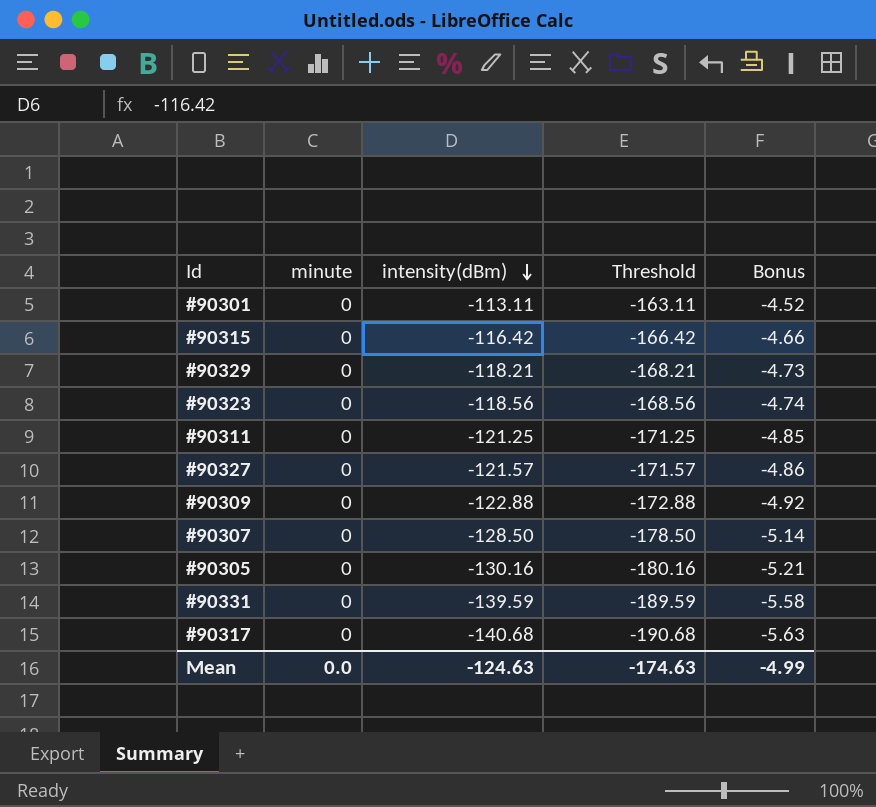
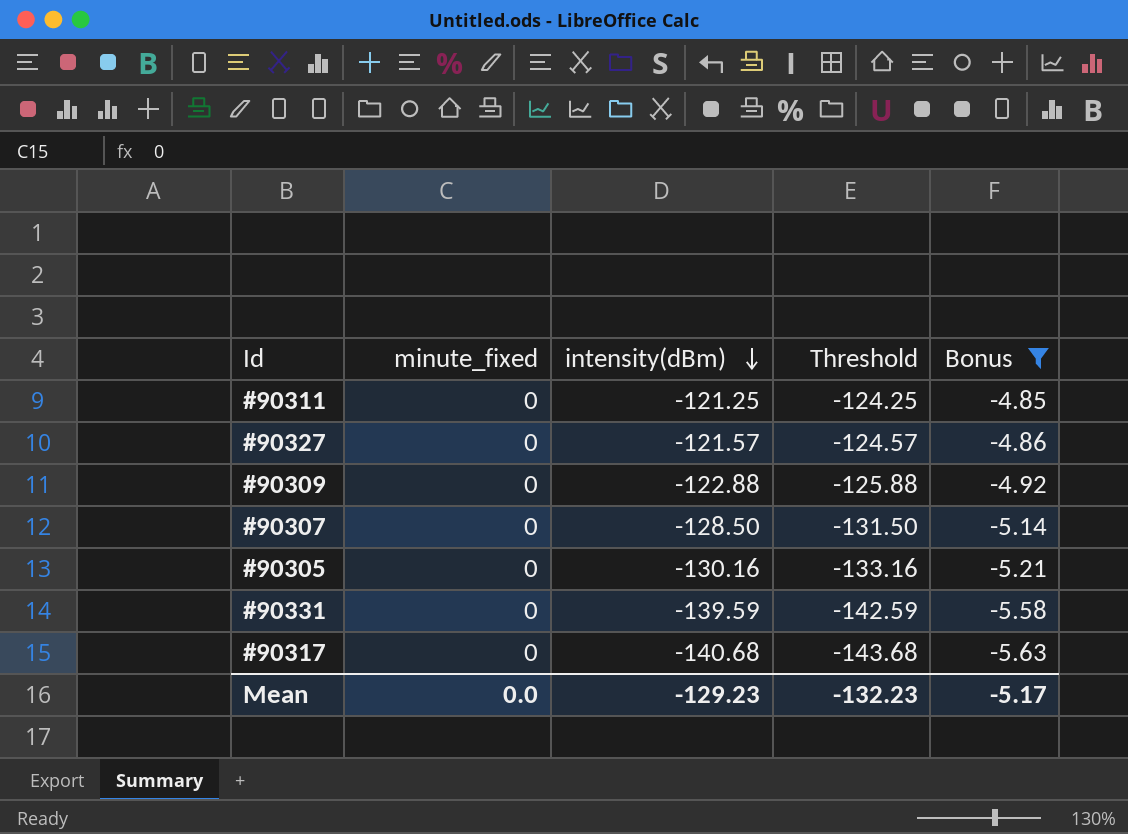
filter: none -> Bonus <= -4.85
column name: minute -> minute_fixed
column Threshold | formula: [intensity(dBm)] - 50 -> [intensity(dBm)] - 3
Mean | intensity(dBm): -124.63 -> -129.23
Mean | Threshold: -174.63 -> -132.23
Mean | Bonus: -4.99 -> -5.17

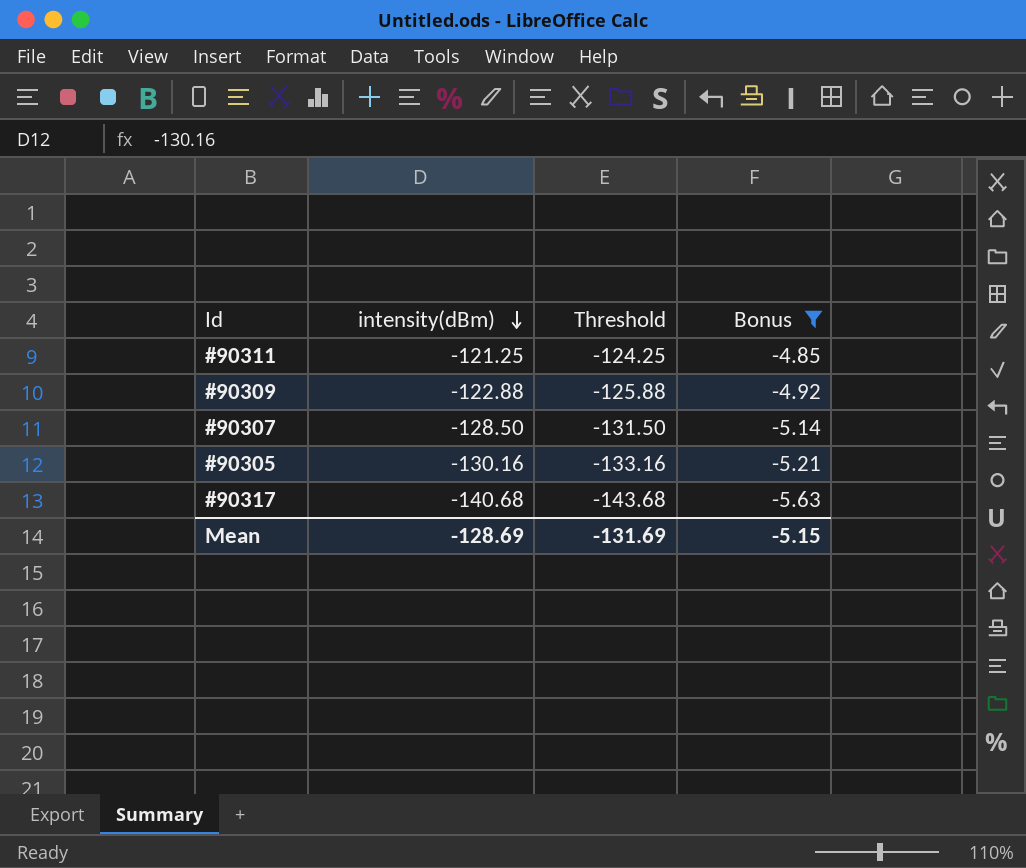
column minute_fixed | position: 2 -> none
row #90327: 0 | -121.57 | -124.57 | -4.86 -> none
row #90331: 0 | -139.59 | -142.59 | -5.58 -> none
Mean | intensity(dBm): -129.23 -> -128.69
Mean | Threshold: -132.23 -> -131.69
Mean | Bonus: -5.17 -> -5.15

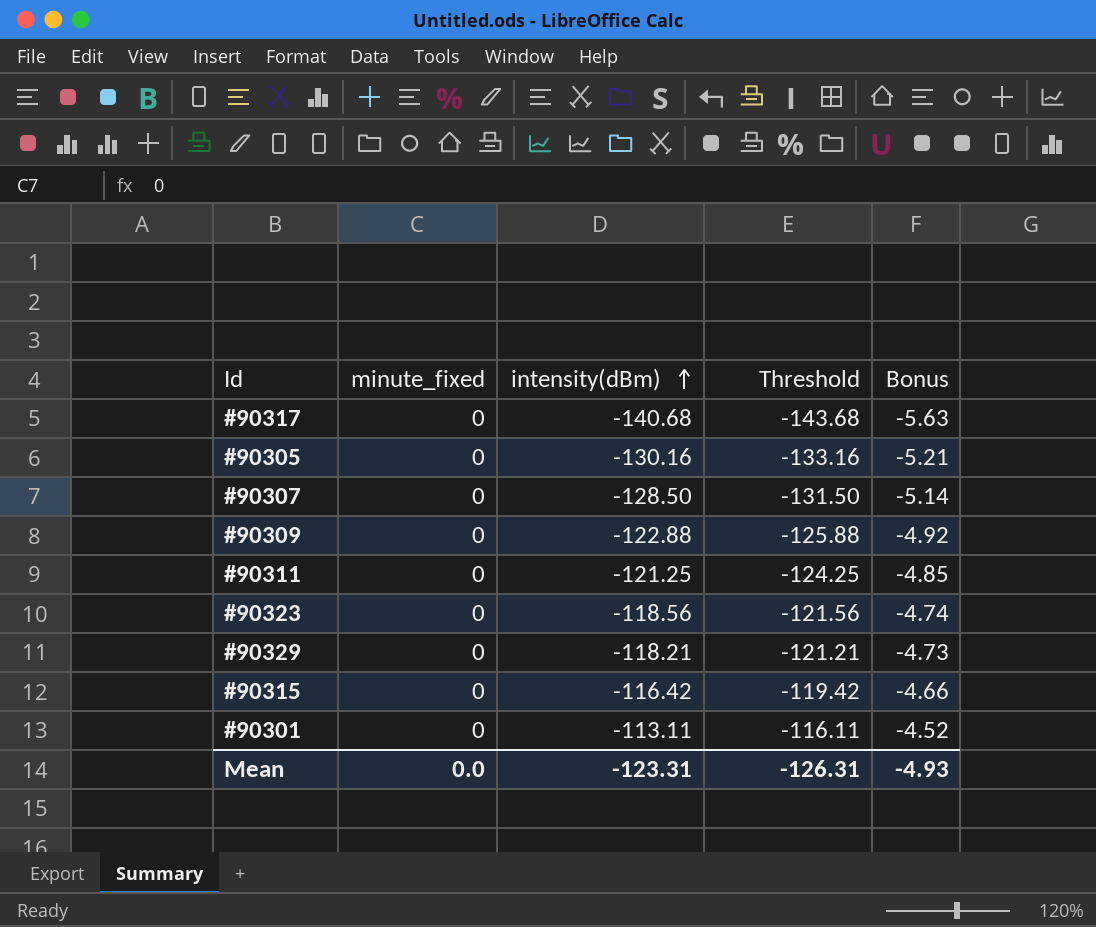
filter: Bonus <= -4.85 -> none
row order: intensity(dBm) descending -> intensity(dBm) ascending
column minute_fixed | position: none -> 2
Mean | intensity(dBm): -128.69 -> -123.31
Mean | Threshold: -131.69 -> -126.31
Mean | Bonus: -5.15 -> -4.93

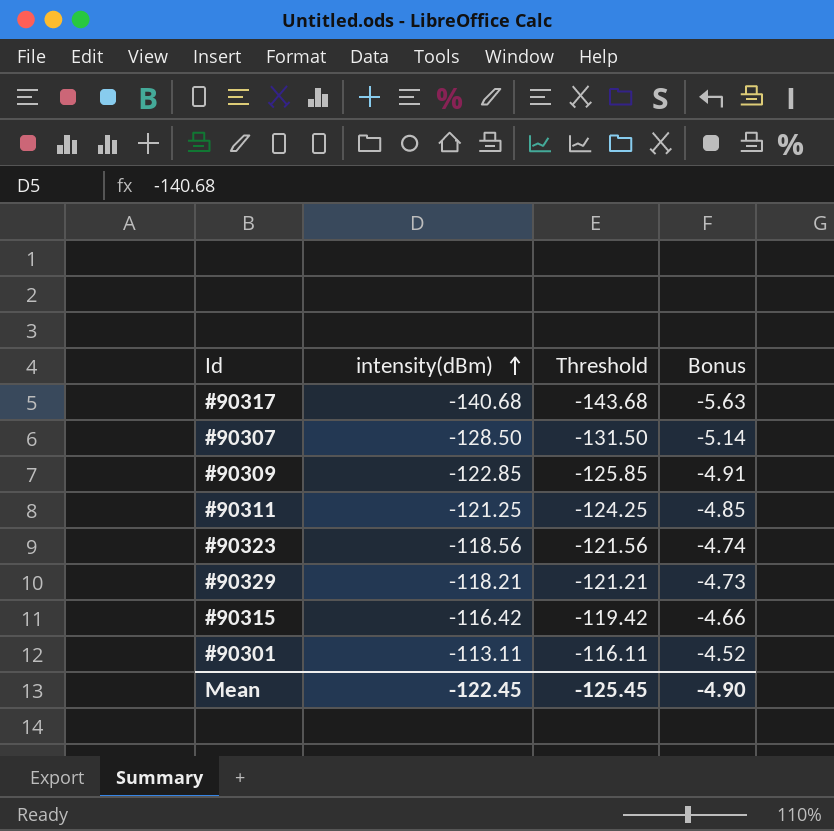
column minute_fixed | position: 2 -> none
row #90305: 0 | -130.16 | -133.16 | -5.21 -> none
#90309 | intensity(dBm): -122.88 -> -122.85
#90309 | Threshold: -125.88 -> -125.85
#90309 | Bonus: -4.92 -> -4.91
Mean | intensity(dBm): -123.31 -> -122.45
Mean | Threshold: -126.31 -> -125.45
Mean | Bonus: -4.93 -> -4.90

